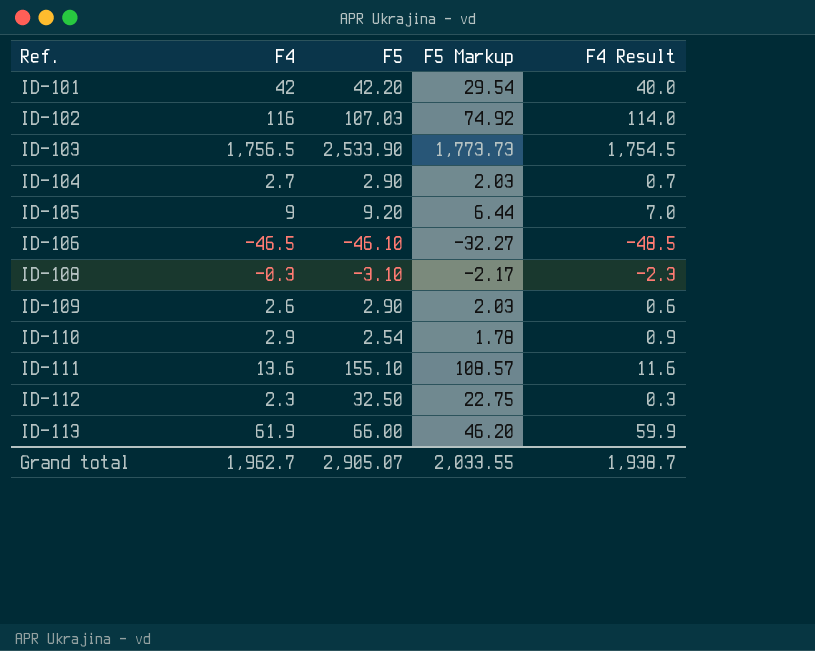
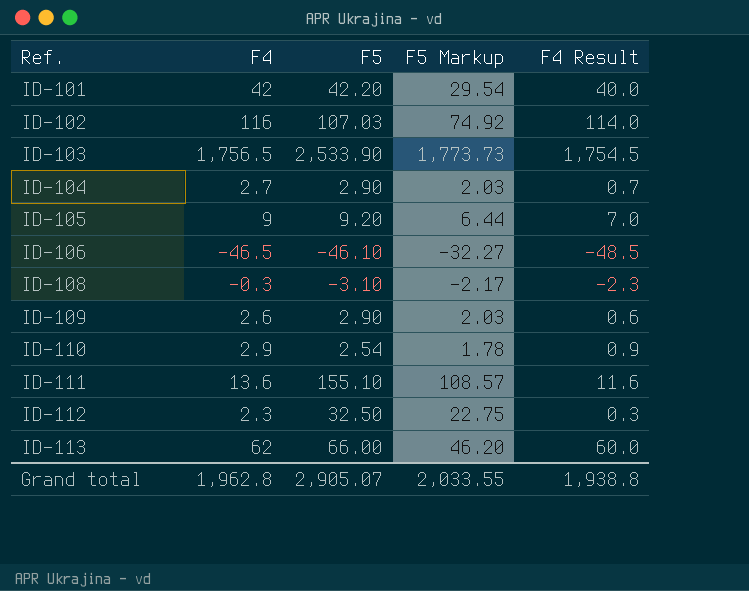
ID-113 | F4: 61.9 -> 62
ID-113 | F4 Result: 59.9 -> 60.0
Grand total | F4: 1,962.7 -> 1,962.8
Grand total | F4 Result: 1,938.7 -> 1,938.8

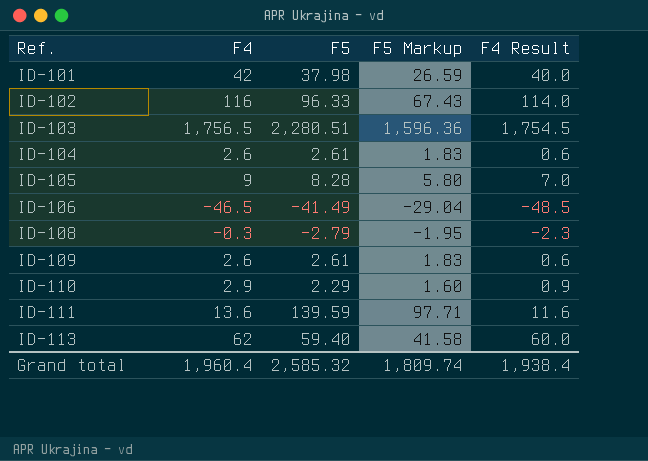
row ID-112: 2.3 | 32.50 | 22.75 | 0.3 -> none
ID-101 | F5: 42.20 -> 37.98
ID-101 | F5 Markup: 29.54 -> 26.59
ID-102 | F5: 107.03 -> 96.33
ID-102 | F5 Markup: 74.92 -> 67.43
ID-103 | F5: 2,533.90 -> 2,280.51
ID-103 | F5 Markup: 1,773.73 -> 1,596.36
ID-104 | F4: 2.7 -> 2.6
ID-104 | F5: 2.90 -> 2.61
ID-104 | F5 Markup: 2.03 -> 1.83
ID-104 | F4 Result: 0.7 -> 0.6
ID-105 | F5: 9.20 -> 8.28
ID-105 | F5 Markup: 6.44 -> 5.80
ID-106 | F5: -46.10 -> -41.49
ID-106 | F5 Markup: -32.27 -> -29.04
ID-108 | F5: -3.10 -> -2.79
ID-108 | F5 Markup: -2.17 -> -1.95
ID-109 | F5: 2.90 -> 2.61
ID-109 | F5 Markup: 2.03 -> 1.83
ID-110 | F5: 2.54 -> 2.29
ID-110 | F5 Markup: 1.78 -> 1.60
ID-111 | F5: 155.10 -> 139.59
ID-111 | F5 Markup: 108.57 -> 97.71
ID-113 | F5: 66.00 -> 59.40
ID-113 | F5 Markup: 46.20 -> 41.58
Grand total | F4: 1,962.8 -> 1,960.4
Grand total | F5: 2,905.07 -> 2,585.32
Grand total | F5 Markup: 2,033.55 -> 1,809.74
Grand total | F4 Result: 1,938.8 -> 1,938.4

